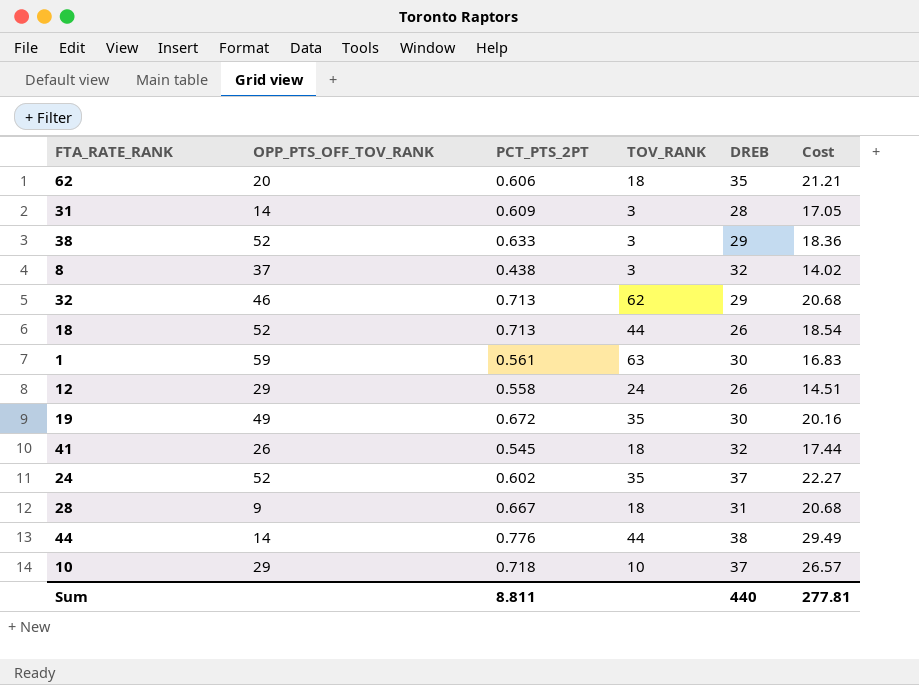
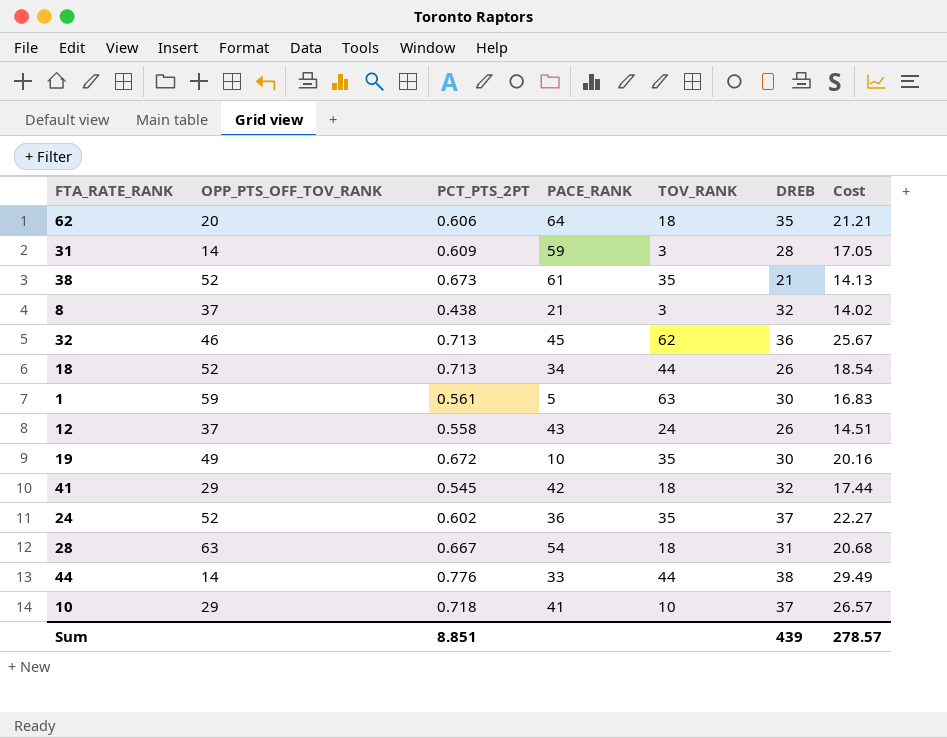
column PACE_RANK | position: none -> 4
38 | PCT_PTS_2PT: 0.633 -> 0.673
38 | TOV_RANK: 3 -> 35
38 | DREB: 29 -> 21
38 | Cost: 18.36 -> 14.13
32 | DREB: 29 -> 36
32 | Cost: 20.68 -> 25.67
12 | OPP_PTS_OFF_TOV_RANK: 29 -> 37
41 | OPP_PTS_OFF_TOV_RANK: 26 -> 29
28 | OPP_PTS_OFF_TOV_RANK: 9 -> 63
Sum | PCT_PTS_2PT: 8.811 -> 8.851
Sum | DREB: 440 -> 439
Sum | Cost: 277.81 -> 278.57

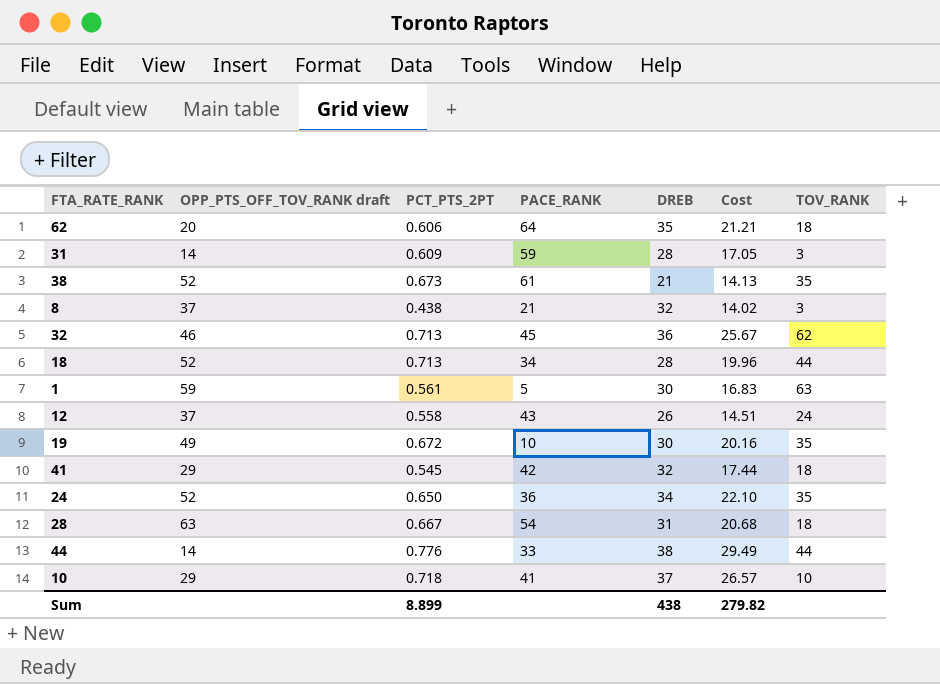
column name: OPP_PTS_OFF_TOV_RANK -> OPP_PTS_OFF_TOV_RANK draft
column TOV_RANK | position: 5 -> 7
18 | DREB: 26 -> 28
18 | Cost: 18.54 -> 19.96
24 | PCT_PTS_2PT: 0.602 -> 0.650
24 | DREB: 37 -> 34
24 | Cost: 22.27 -> 22.10
Sum | PCT_PTS_2PT: 8.851 -> 8.899
Sum | DREB: 439 -> 438
Sum | Cost: 278.57 -> 279.82

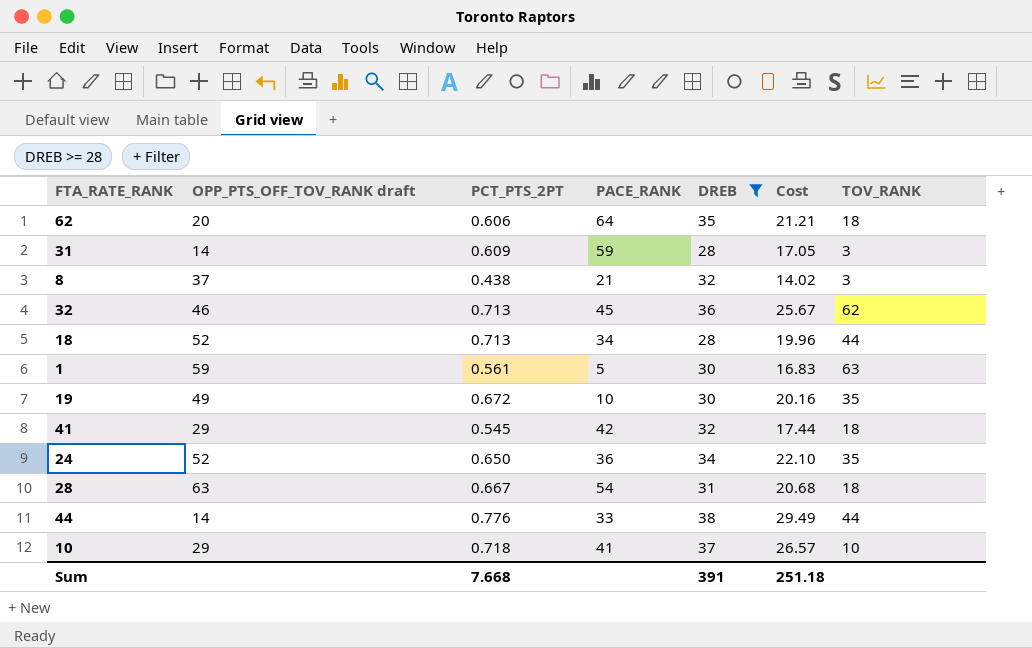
filter: none -> DREB >= 28
Sum | PCT_PTS_2PT: 8.899 -> 7.668
Sum | DREB: 438 -> 391
Sum | Cost: 279.82 -> 251.18

